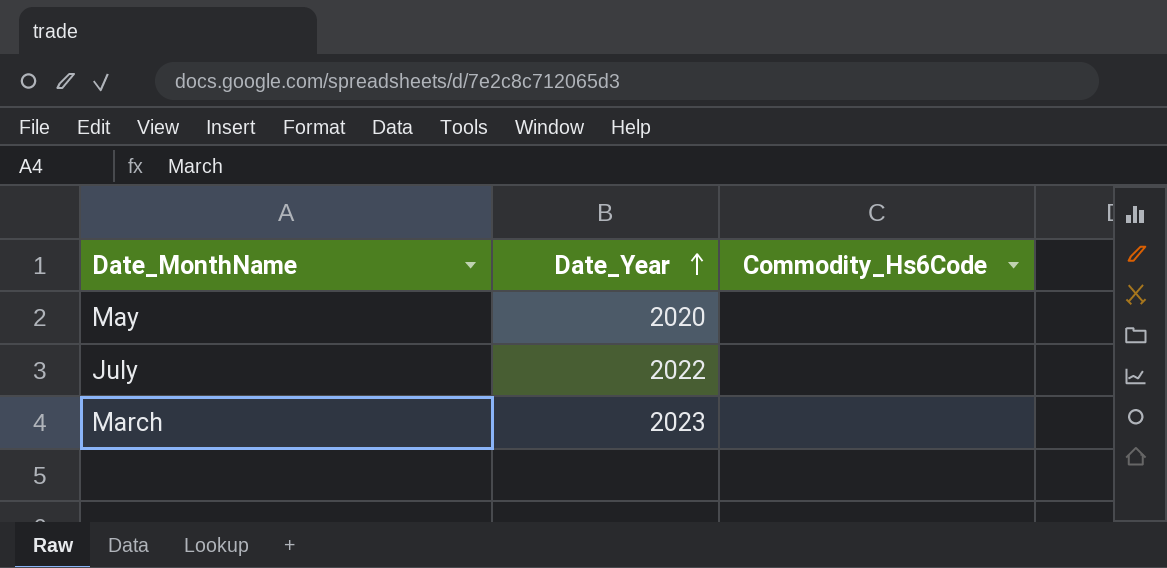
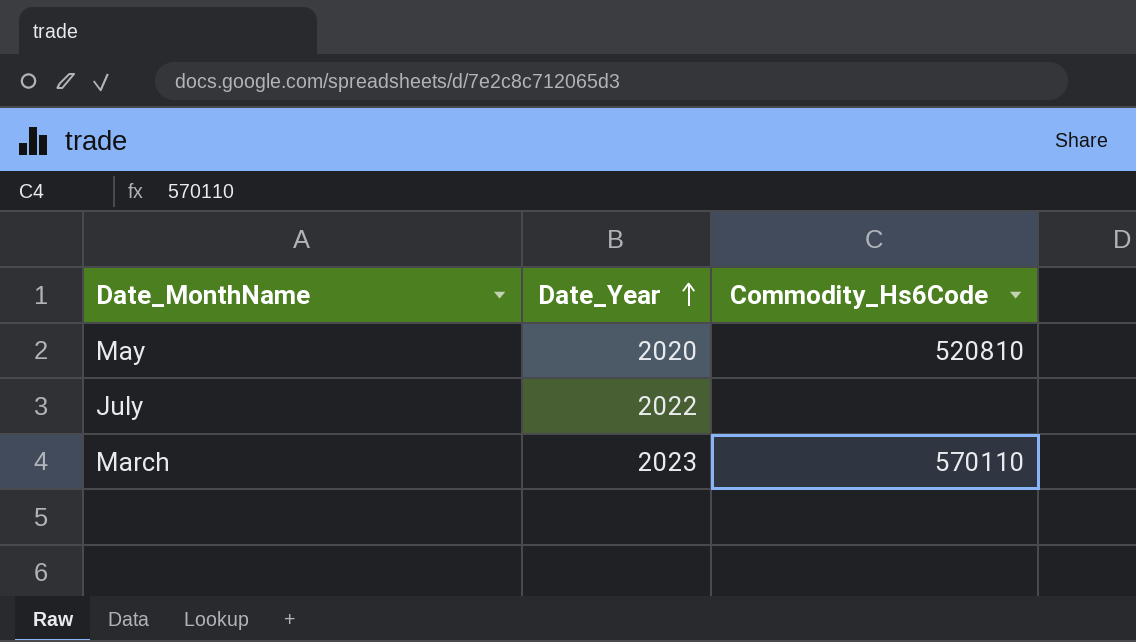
May | Commodity_Hs6Code: none -> 520810
March | Commodity_Hs6Code: none -> 570110

